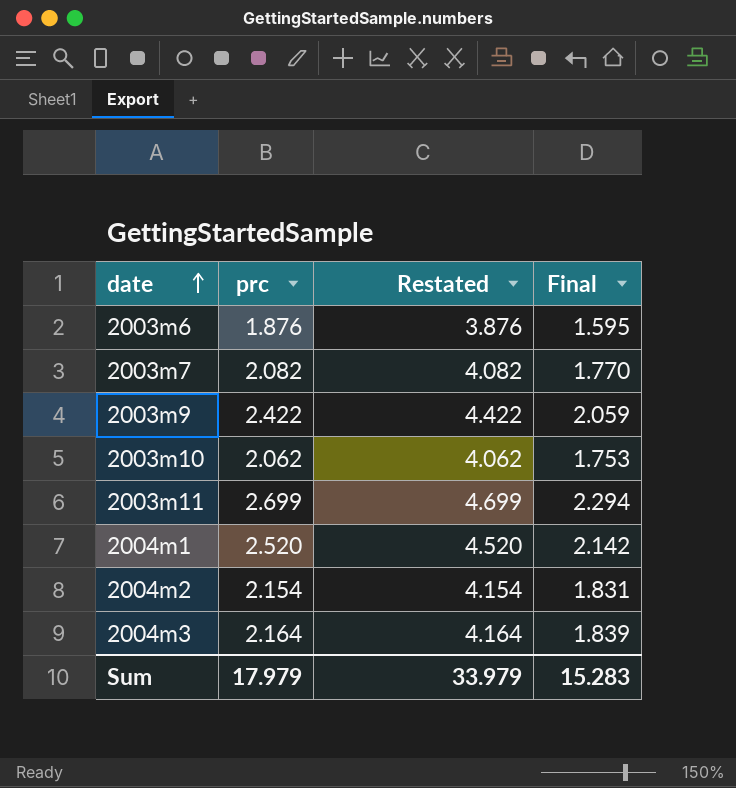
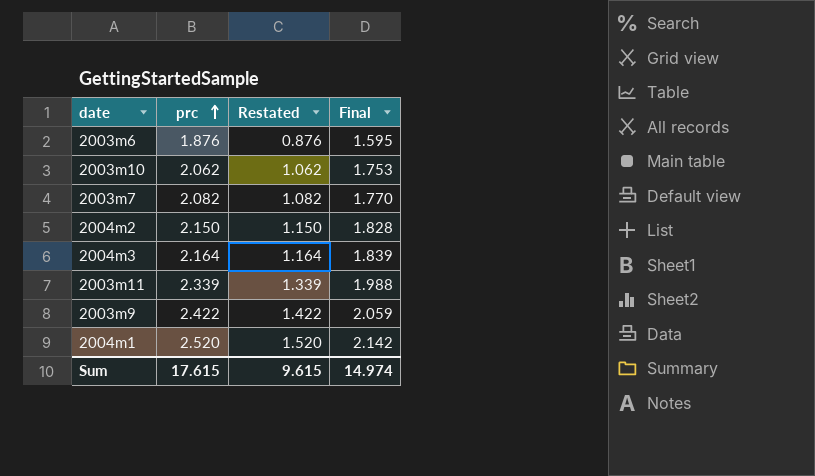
row order: date ascending -> prc ascending
column Restated | formula: [prc] + 2 -> [prc] - 1
2004m2 | prc: 2.154 -> 2.150
2004m2 | Final: 1.831 -> 1.828
2003m11 | prc: 2.699 -> 2.339
2003m11 | Final: 2.294 -> 1.988
Sum | prc: 17.979 -> 17.615
Sum | Restated: 33.979 -> 9.615
Sum | Final: 15.283 -> 14.974

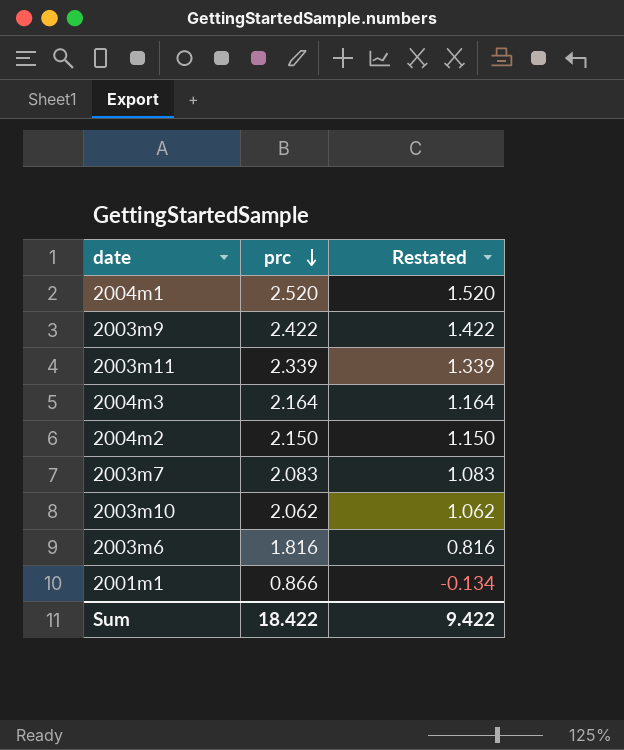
row order: prc ascending -> prc descending
column Final | formula: [prc] * 0.85 -> none
2003m7 | prc: 2.082 -> 2.083
2003m7 | Restated: 1.082 -> 1.083
2003m6 | prc: 1.876 -> 1.816
2003m6 | Restated: 0.876 -> 0.816
row 2001m1: none -> 0.866 | -0.134
Sum | prc: 17.615 -> 18.422
Sum | Restated: 9.615 -> 9.422

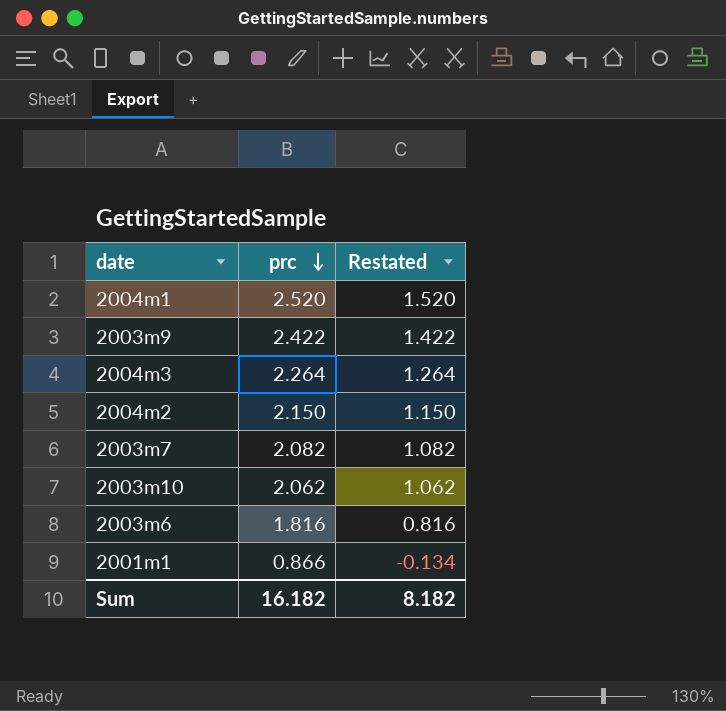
row 2003m11: 2.339 | 1.339 -> none
2004m3 | prc: 2.164 -> 2.264
2004m3 | Restated: 1.164 -> 1.264
2003m7 | prc: 2.083 -> 2.082
2003m7 | Restated: 1.083 -> 1.082
Sum | prc: 18.422 -> 16.182
Sum | Restated: 9.422 -> 8.182

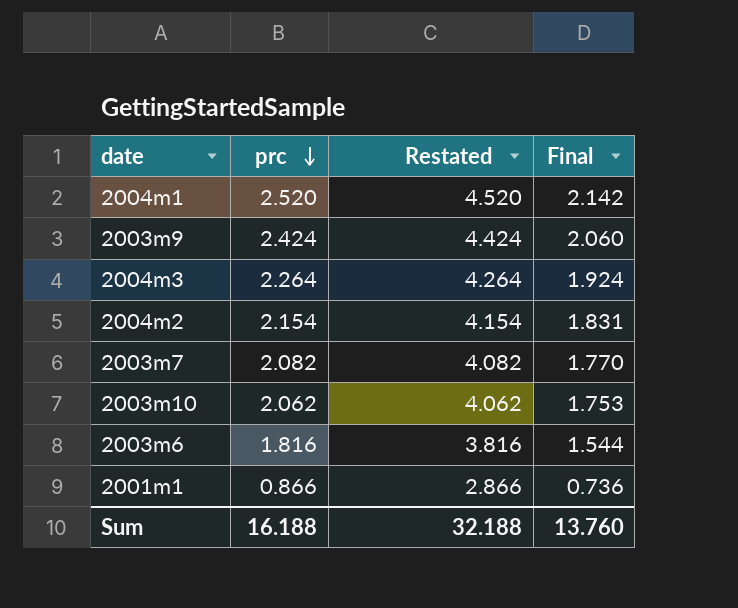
column Restated | formula: [prc] - 1 -> [prc] + 2
column Final | formula: none -> [prc] * 0.85
2003m9 | prc: 2.422 -> 2.424
2004m2 | prc: 2.150 -> 2.154
Sum | prc: 16.182 -> 16.188
Sum | Restated: 8.182 -> 32.188

